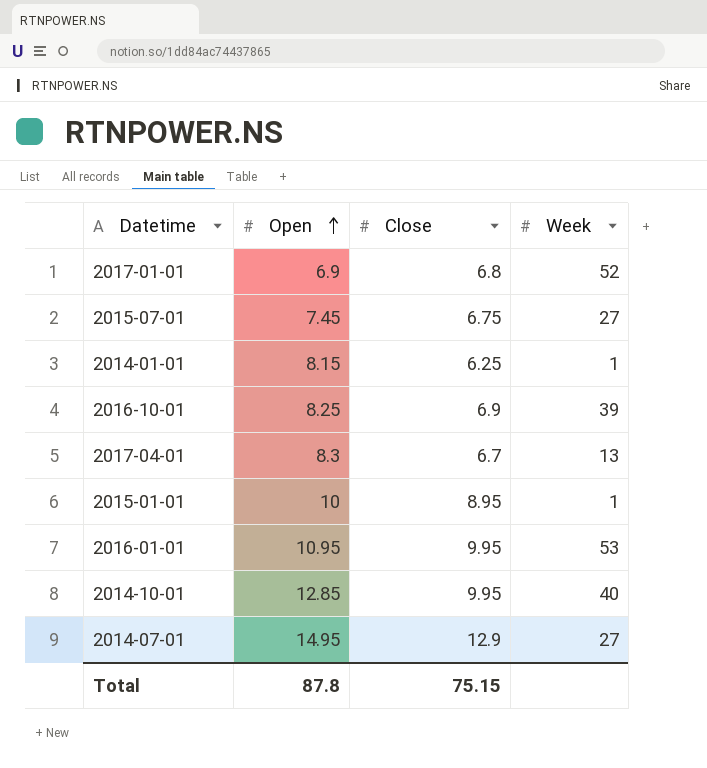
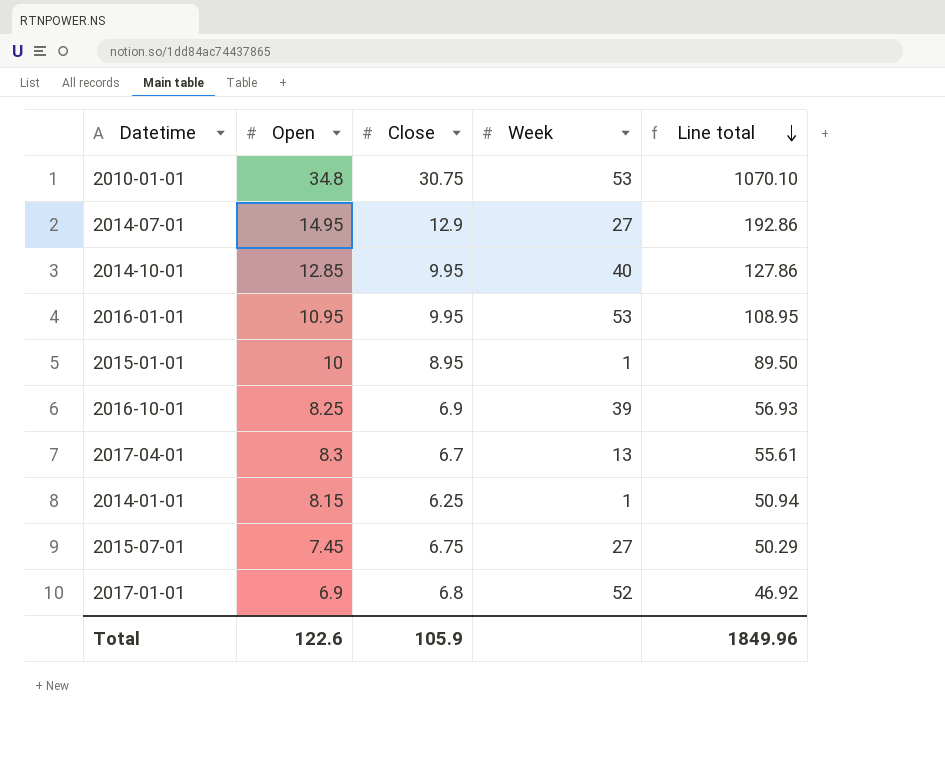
row order: Open ascending -> Line total descending
column Line total | formula: none -> [Open] * [Close]
row 2010-01-01: none -> 34.8 | 30.75 | 53 | 1070.10
Total | Open: 87.8 -> 122.6
Total | Close: 75.15 -> 105.9

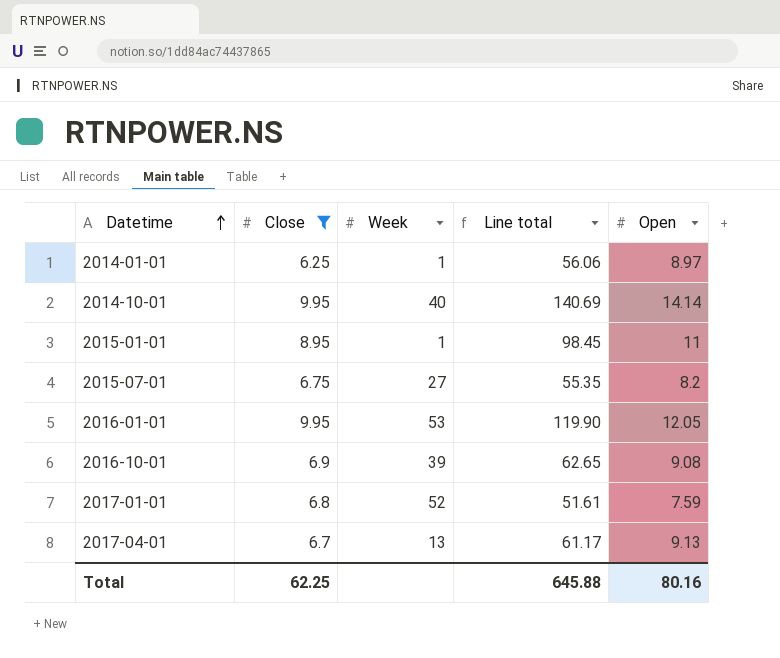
filter: none -> Close <= 9.95
row order: Line total descending -> Datetime ascending
column Open | position: 2 -> 5
2014-01-01 | Line total: 50.94 -> 56.06
2014-01-01 | Open: 8.15 -> 8.97
2014-10-01 | Line total: 127.86 -> 140.69
2014-10-01 | Open: 12.85 -> 14.14
2015-01-01 | Line total: 89.50 -> 98.45
2015-01-01 | Open: 10 -> 11
2015-07-01 | Line total: 50.29 -> 55.35
2015-07-01 | Open: 7.45 -> 8.2
2016-01-01 | Line total: 108.95 -> 119.90
2016-01-01 | Open: 10.95 -> 12.05
2016-10-01 | Line total: 56.93 -> 62.65
2016-10-01 | Open: 8.25 -> 9.08
2017-01-01 | Line total: 46.92 -> 51.61
2017-01-01 | Open: 6.9 -> 7.59
2017-04-01 | Line total: 55.61 -> 61.17
2017-04-01 | Open: 8.3 -> 9.13
Total | Close: 105.9 -> 62.25
Total | Line total: 1849.96 -> 645.88
Total | Open: 122.6 -> 80.16

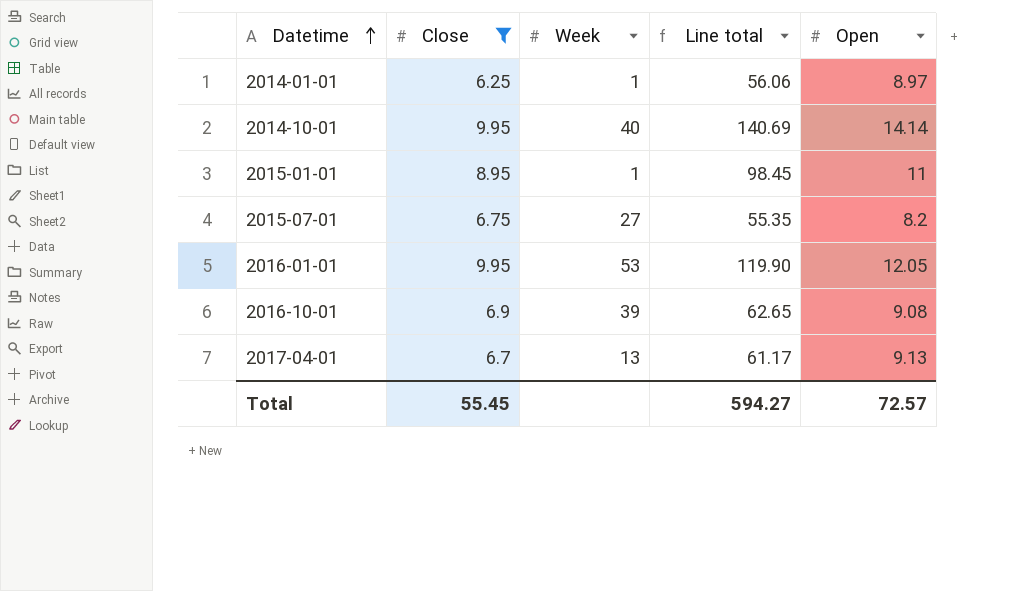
row 2017-01-01: 6.8 | 52 | 51.61 | 7.59 -> none
Total | Close: 62.25 -> 55.45
Total | Line total: 645.88 -> 594.27
Total | Open: 80.16 -> 72.57

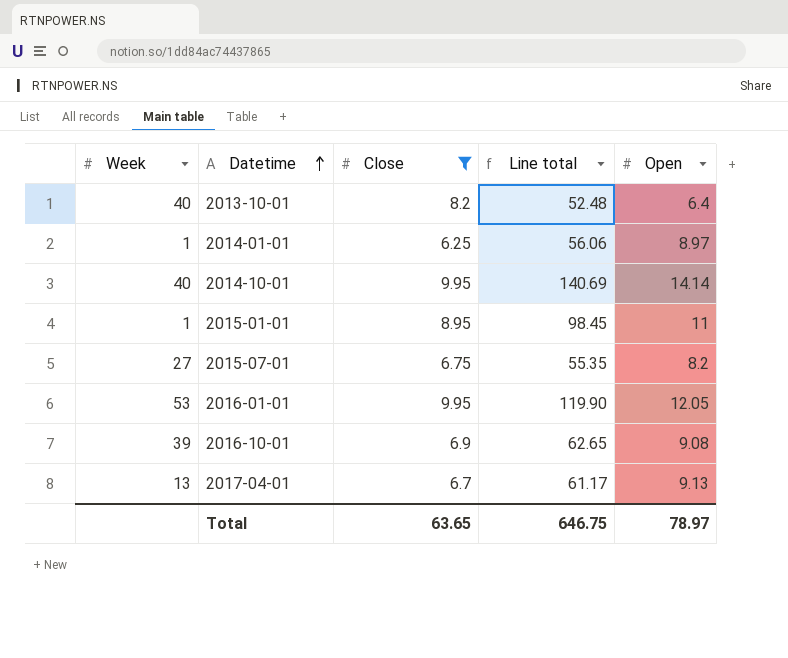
column Week | position: 3 -> 1
row 2013-10-01: none -> 40 | 8.2 | 52.48 | 6.4
Total | Close: 55.45 -> 63.65
Total | Line total: 594.27 -> 646.75
Total | Open: 72.57 -> 78.97

